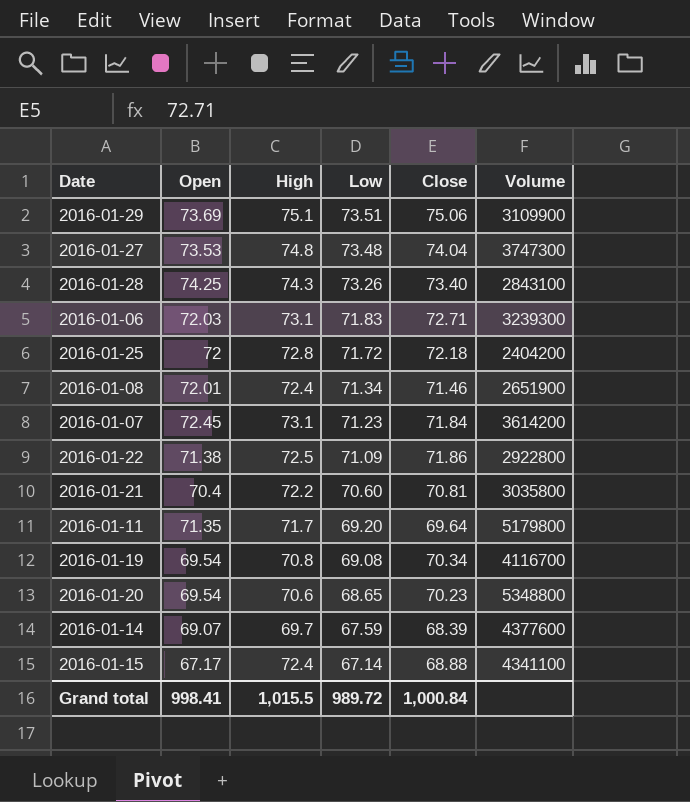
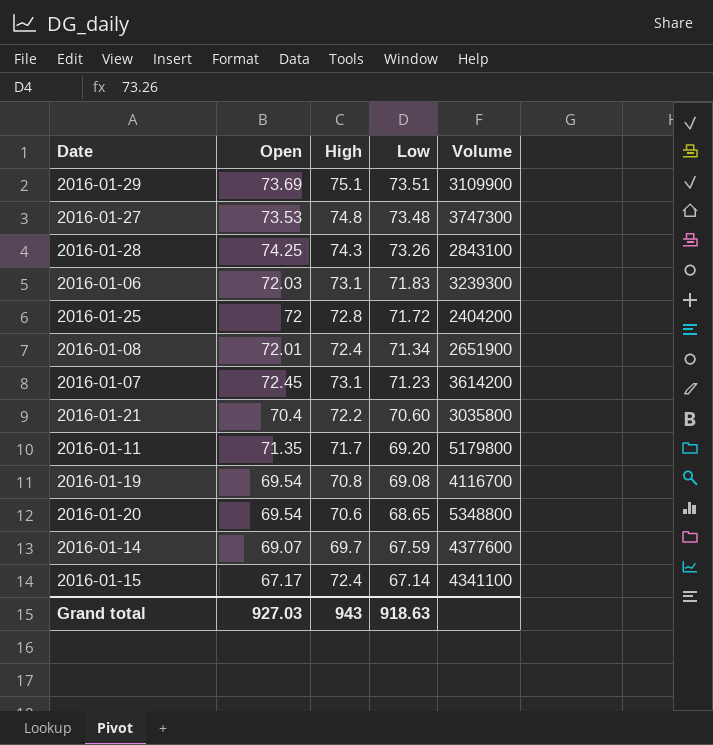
column Close | position: 5 -> none
row 2016-01-22: 71.38 | 72.5 | 71.09 | 71.86 | 2922800 -> none
Grand total | Open: 998.41 -> 927.03
Grand total | High: 1,015.5 -> 943
Grand total | Low: 989.72 -> 918.63

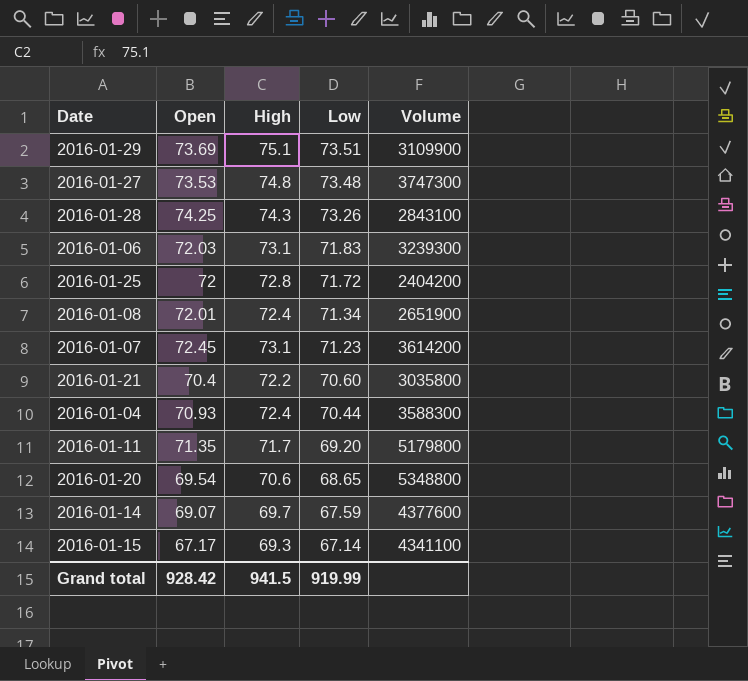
row 2016-01-19: 69.54 | 70.8 | 69.08 | 4116700 -> none
row 2016-01-04: none -> 70.93 | 72.4 | 70.44 | 3588300
2016-01-15 | High: 72.4 -> 69.3
Grand total | Open: 927.03 -> 928.42
Grand total | High: 943 -> 941.5
Grand total | Low: 918.63 -> 919.99

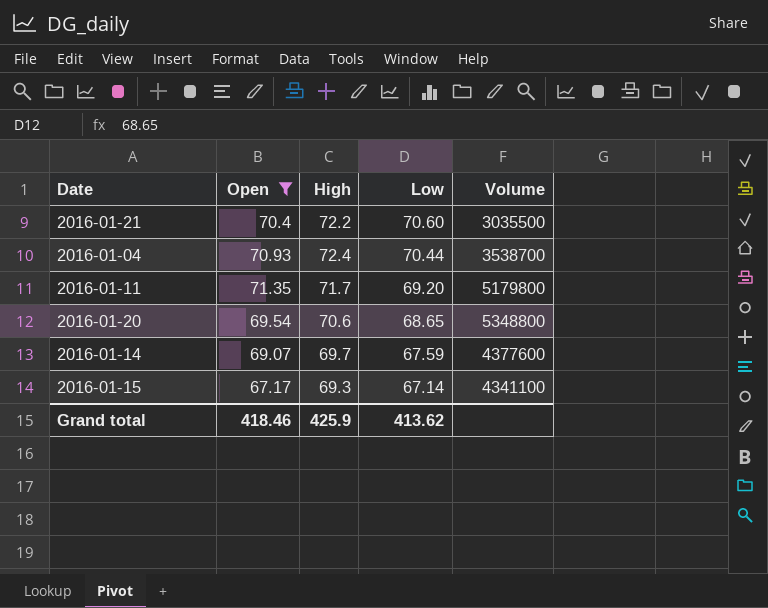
filter: none -> Open <= 71.35
2016-01-21 | Volume: 3035800 -> 3035500
2016-01-04 | Volume: 3588300 -> 3538700
Grand total | Open: 928.42 -> 418.46
Grand total | High: 941.5 -> 425.9
Grand total | Low: 919.99 -> 413.62

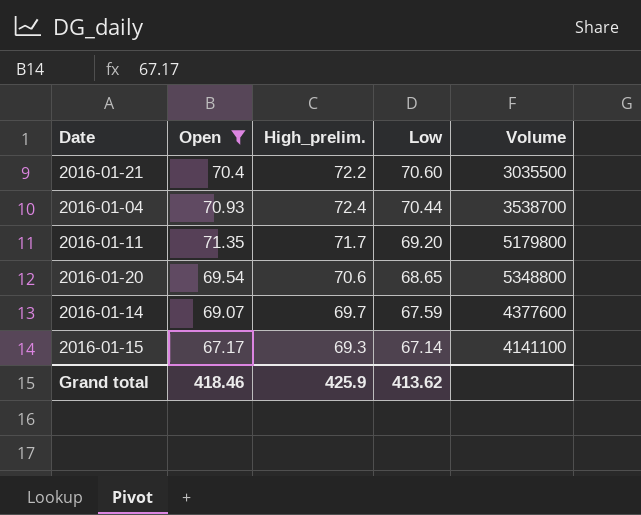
column name: High -> High_prelim.
2016-01-15 | Volume: 4341100 -> 4141100

